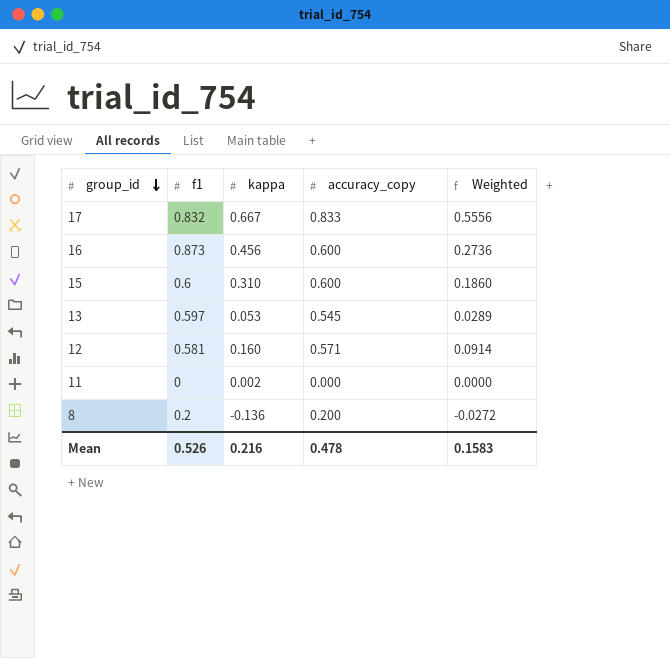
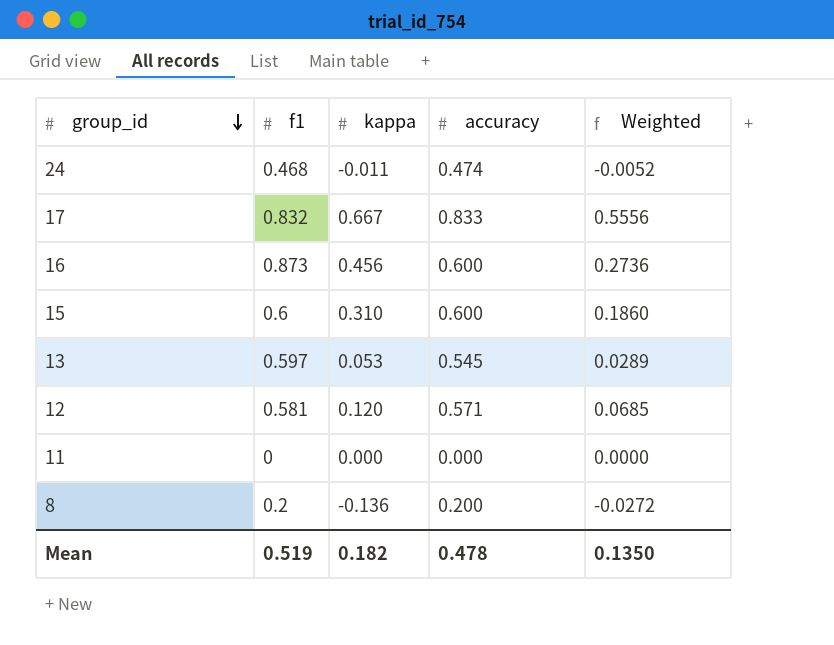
column name: accuracy_copy -> accuracy
row 24: none -> 0.468 | -0.011 | 0.474 | -0.0052
12 | kappa: 0.160 -> 0.120
12 | Weighted: 0.0914 -> 0.0685
11 | kappa: 0.002 -> 0.000
Mean | f1: 0.526 -> 0.519
Mean | kappa: 0.216 -> 0.182
Mean | Weighted: 0.1583 -> 0.1350

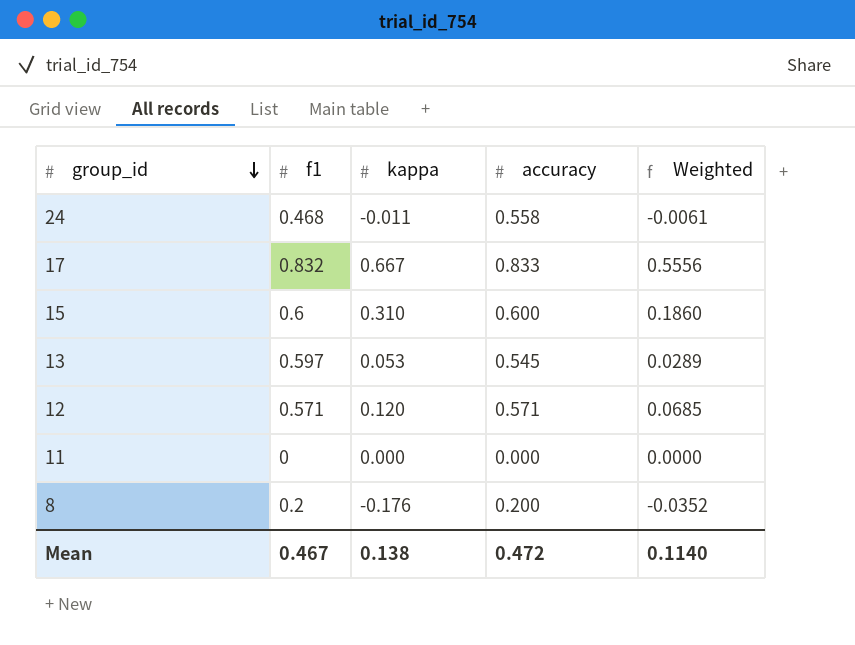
row 16: 0.873 | 0.456 | 0.600 | 0.2736 -> none
24 | accuracy: 0.474 -> 0.558
24 | Weighted: -0.0052 -> -0.0061
12 | f1: 0.581 -> 0.571
8 | kappa: -0.136 -> -0.176
8 | Weighted: -0.0272 -> -0.0352
Mean | f1: 0.519 -> 0.467
Mean | kappa: 0.182 -> 0.138
Mean | accuracy: 0.478 -> 0.472
Mean | Weighted: 0.1350 -> 0.1140

